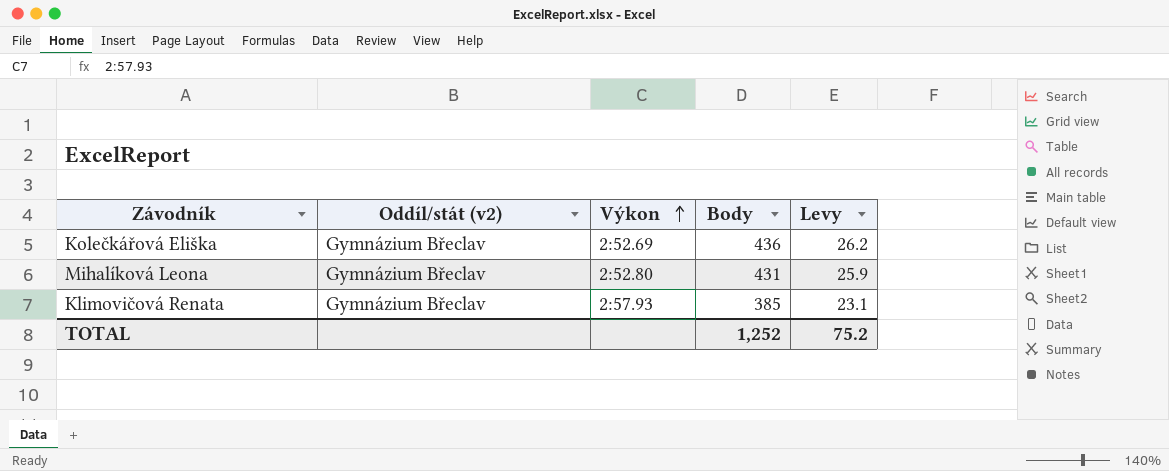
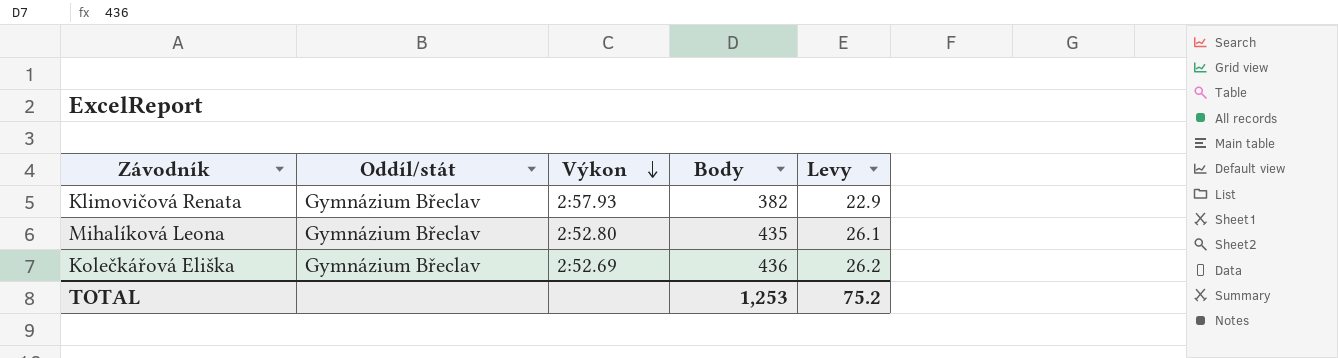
row order: Výkon ascending -> Výkon descending
column name: Oddíl/stát (v2) -> Oddíl/stát
Klimovičová Renata | Body: 385 -> 382
Klimovičová Renata | Levy: 23.1 -> 22.9
Mihalíková Leona | Body: 431 -> 435
Mihalíková Leona | Levy: 25.9 -> 26.1
TOTAL | Body: 1,252 -> 1,253

